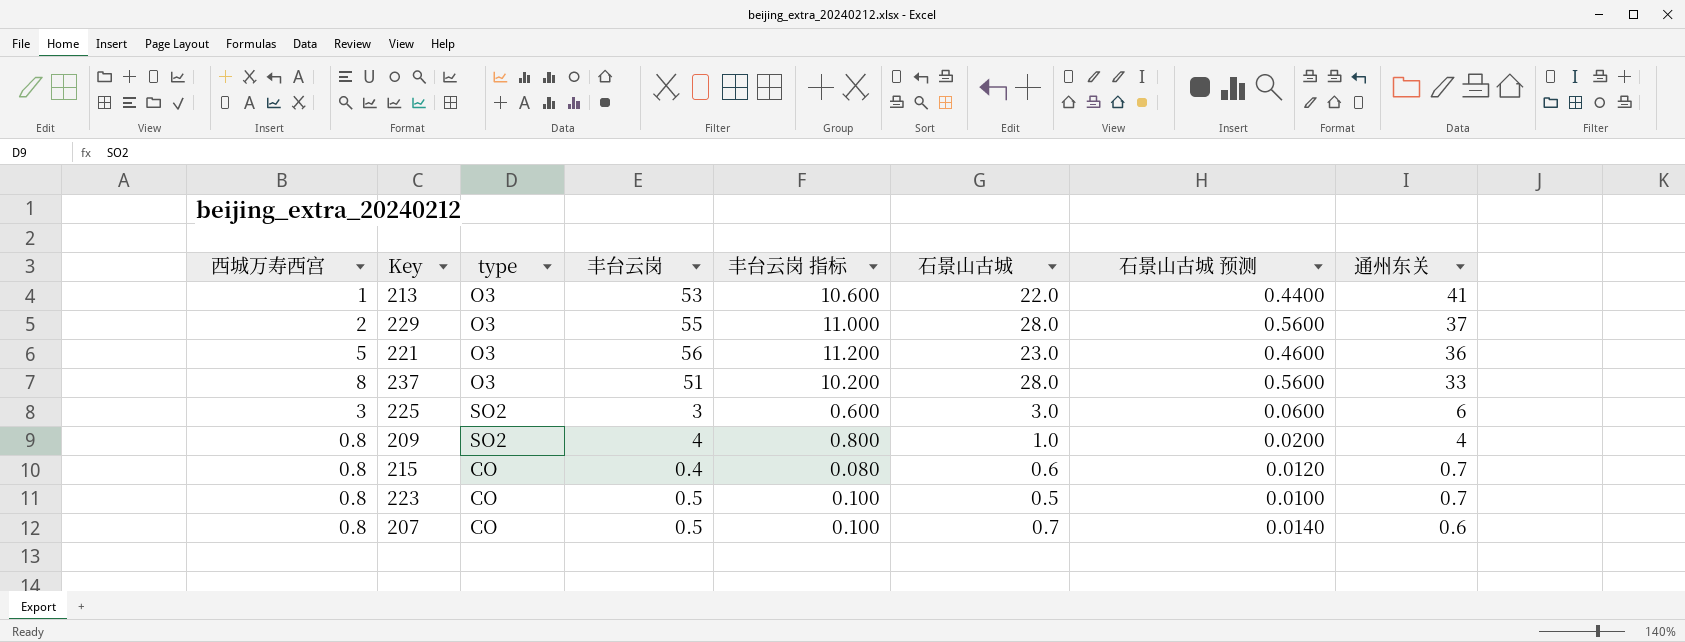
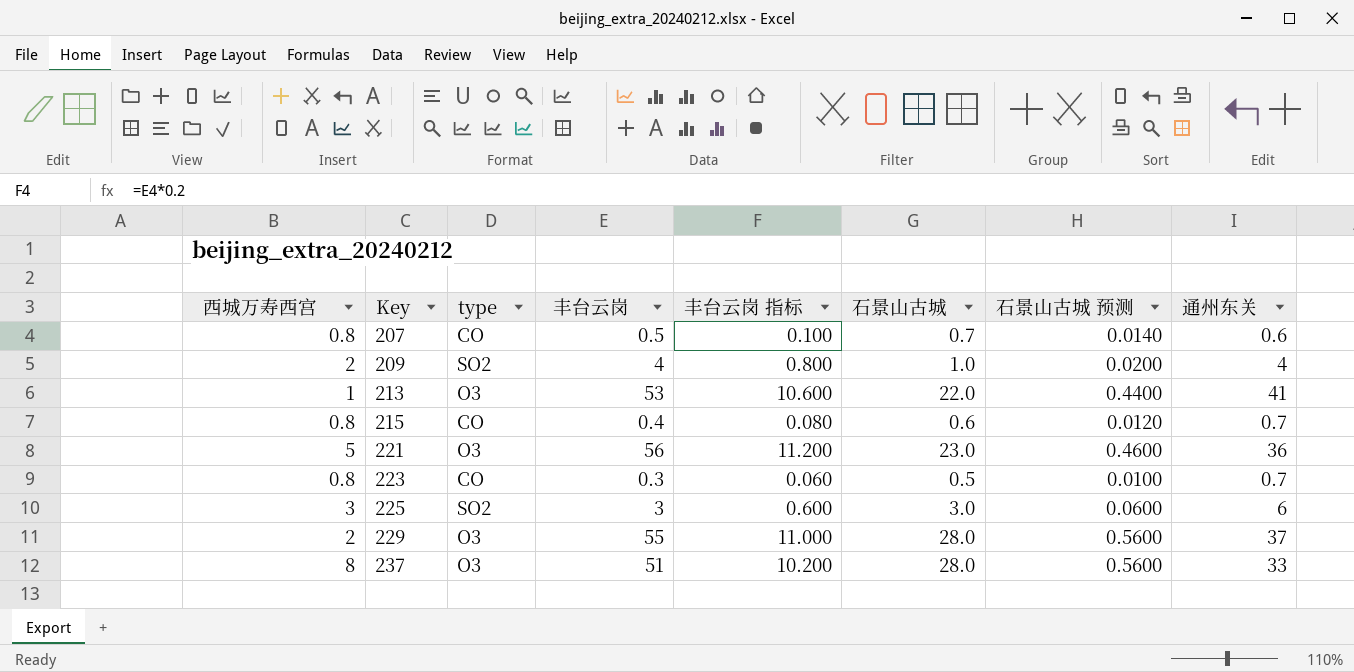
row order: 通州东关 descending -> Key ascending
209 | 西城万寿西宫: 0.8 -> 2
223 | 丰台云岗: 0.5 -> 0.3
223 | 丰台云岗 指标: 0.100 -> 0.060

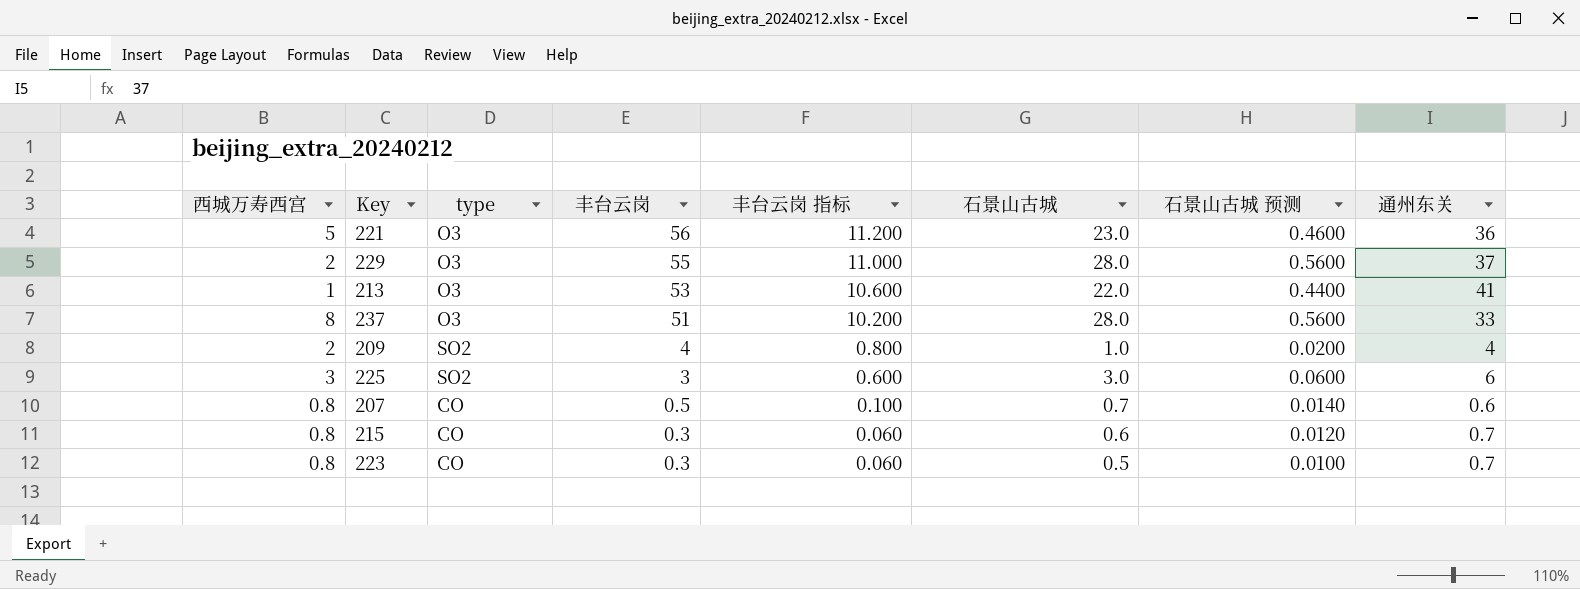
row order: Key ascending -> 丰台云岗 descending
215 | 丰台云岗: 0.4 -> 0.3
215 | 丰台云岗 指标: 0.080 -> 0.060

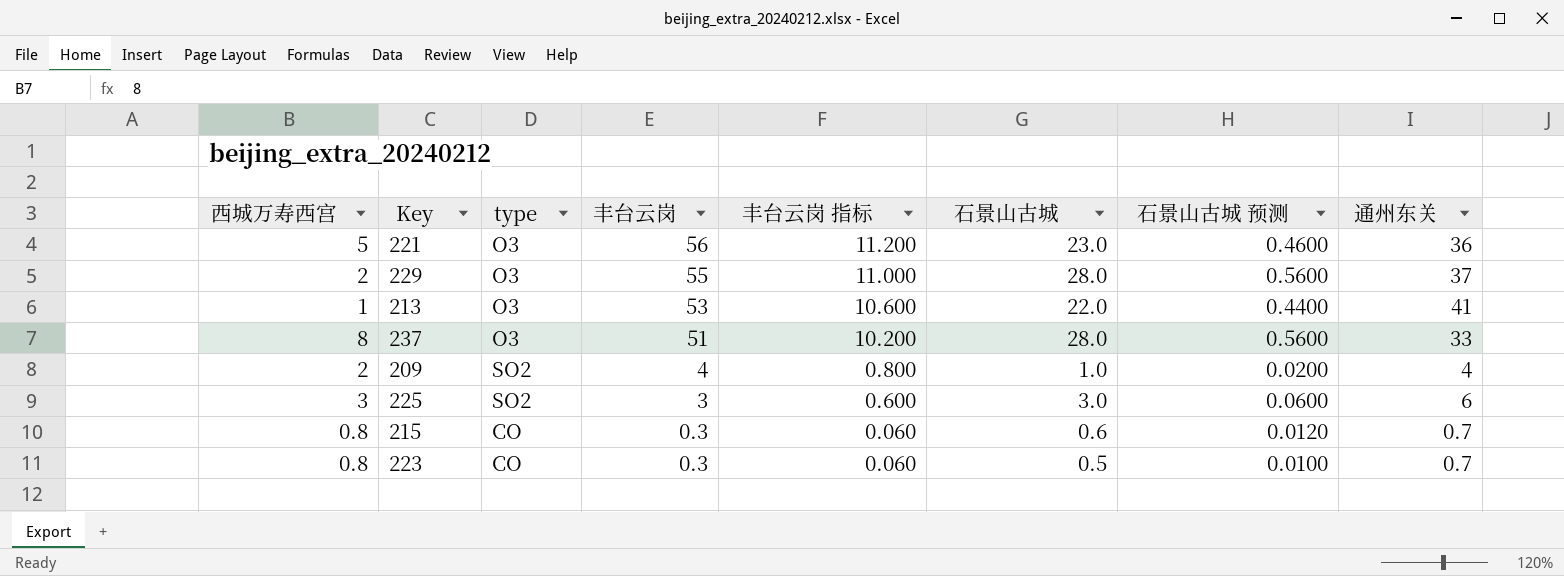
row 207: 0.8 | CO | 0.5 | 0.100 | 0.7 | 0.0140 | 0.6 -> none

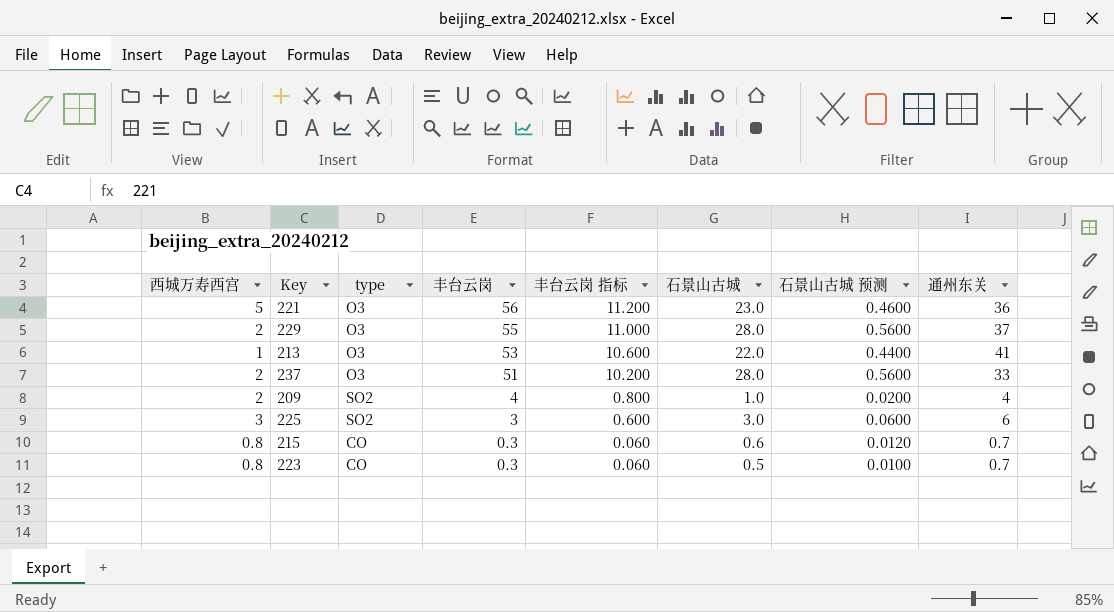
237 | 西城万寿西宫: 8 -> 2

